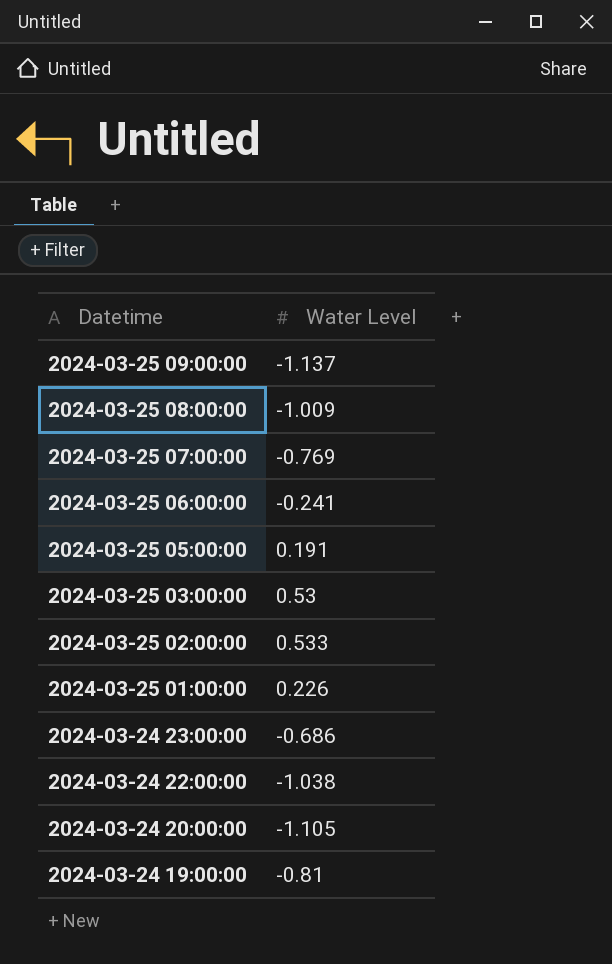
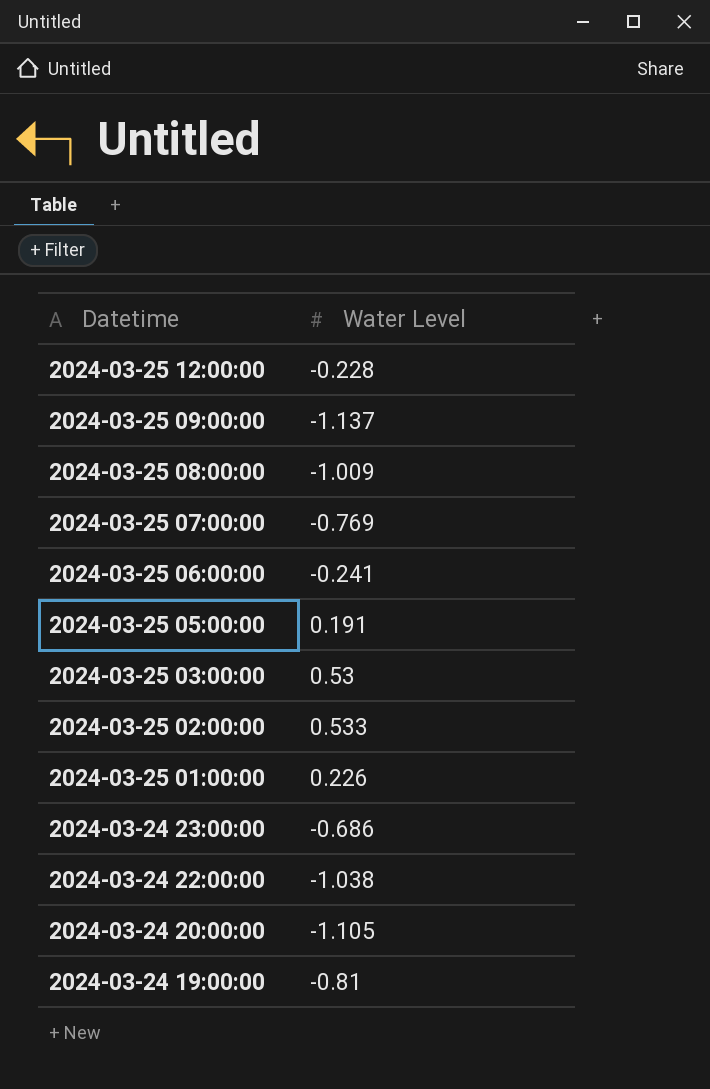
row 2024-03-25 12:00:00: none -> -0.228

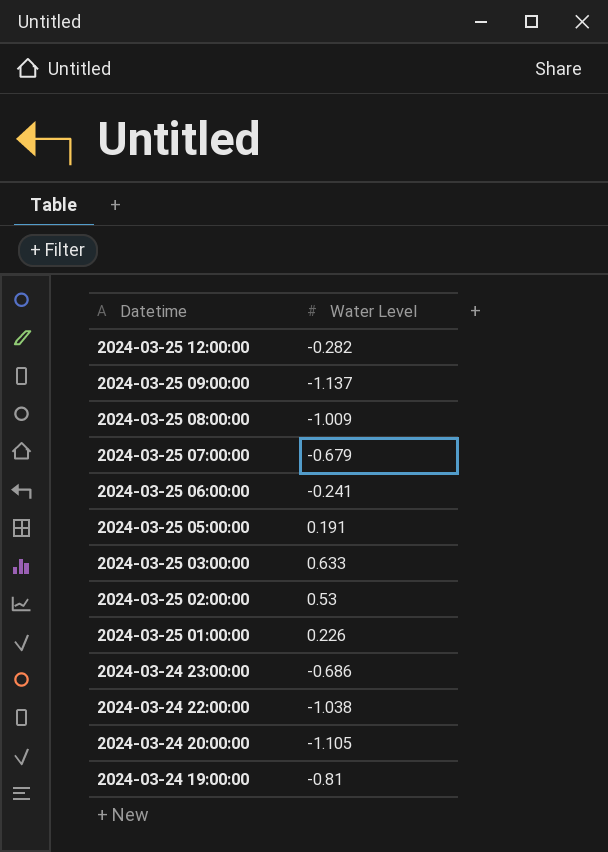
2024-03-25 12:00:00 | Water Level: -0.228 -> -0.282
2024-03-25 07:00:00 | Water Level: -0.769 -> -0.679
2024-03-25 03:00:00 | Water Level: 0.53 -> 0.633
2024-03-25 02:00:00 | Water Level: 0.533 -> 0.53

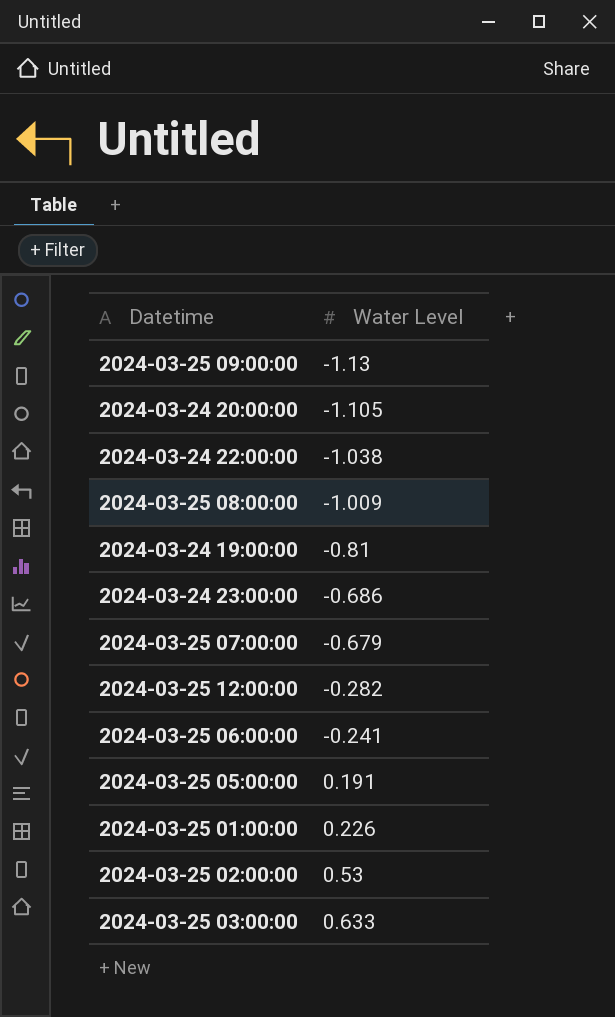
row order: Datetime descending -> Water Level ascending
2024-03-25 09:00:00 | Water Level: -1.137 -> -1.13

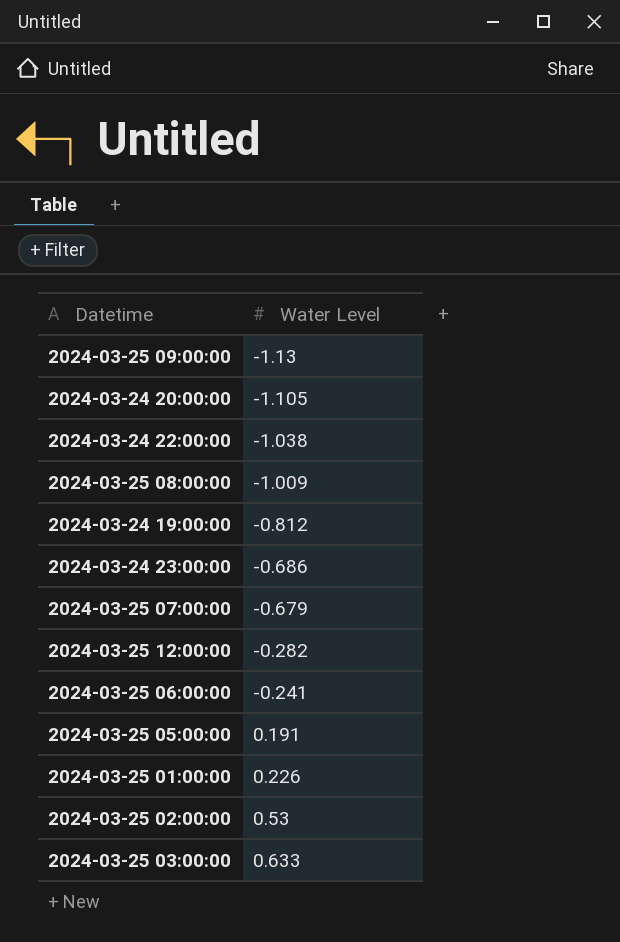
2024-03-24 19:00:00 | Water Level: -0.81 -> -0.812

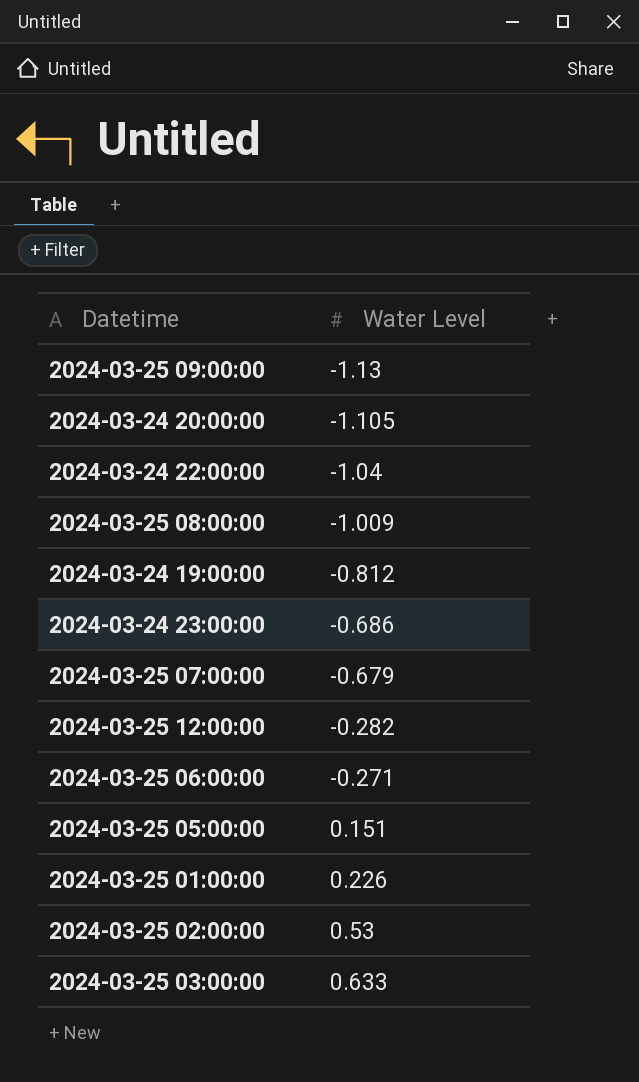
2024-03-24 22:00:00 | Water Level: -1.038 -> -1.04
2024-03-25 06:00:00 | Water Level: -0.241 -> -0.271
2024-03-25 05:00:00 | Water Level: 0.191 -> 0.151

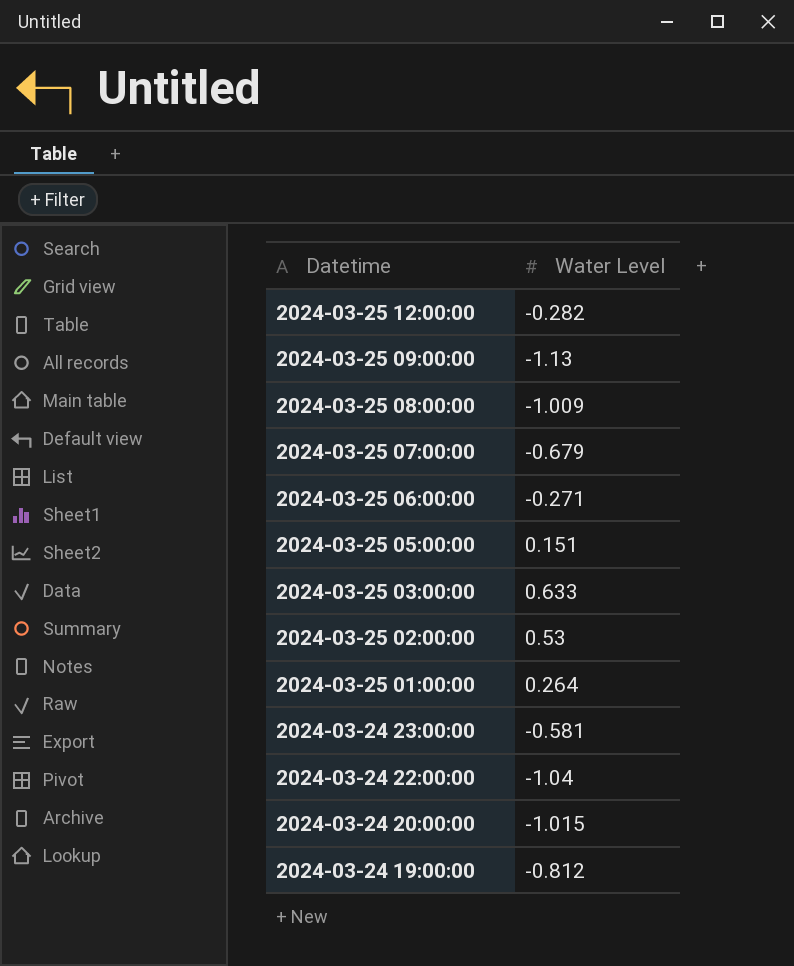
row order: Water Level ascending -> Datetime descending
2024-03-25 01:00:00 | Water Level: 0.226 -> 0.264
2024-03-24 23:00:00 | Water Level: -0.686 -> -0.581
2024-03-24 20:00:00 | Water Level: -1.105 -> -1.015

